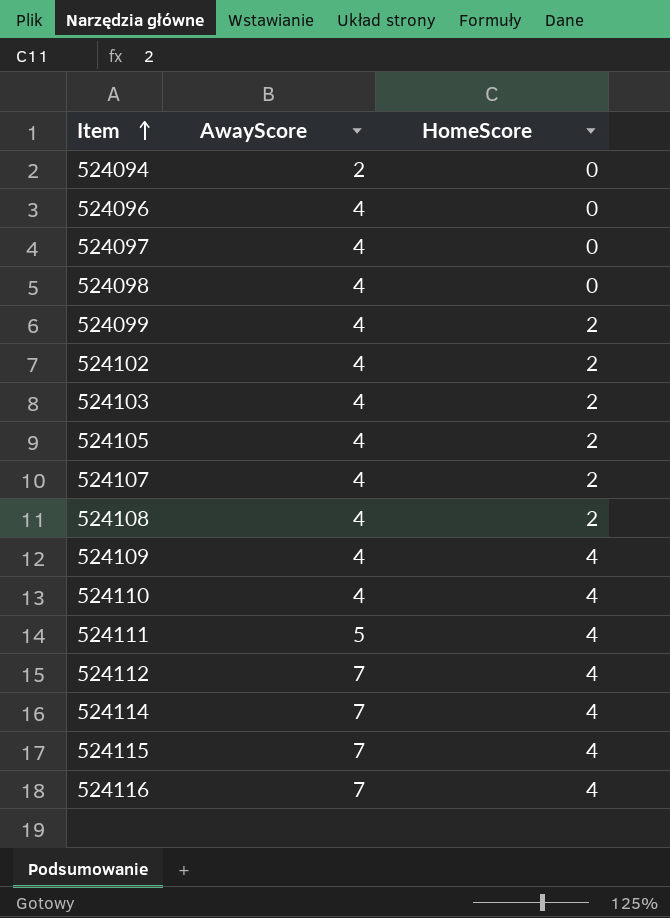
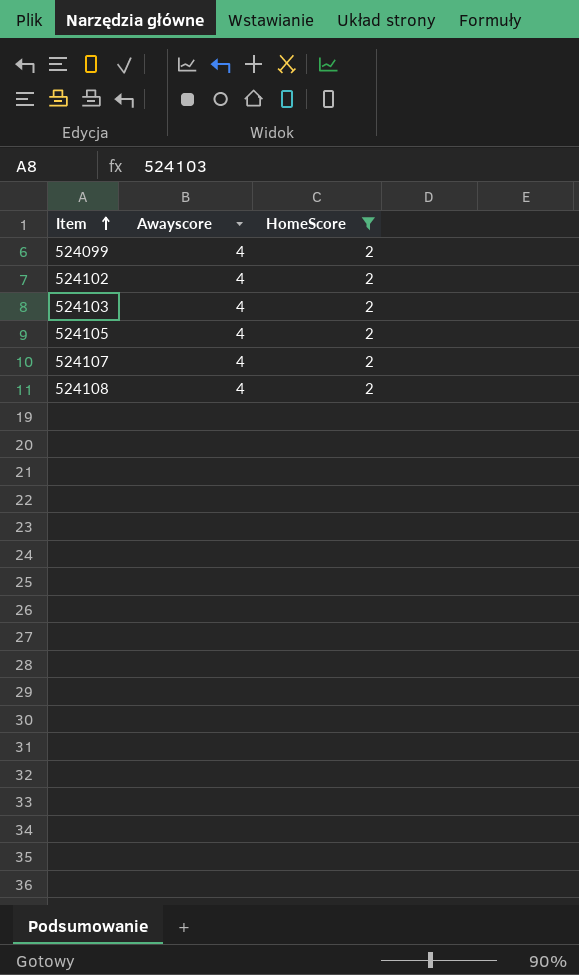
filter: none -> HomeScore = 2
column name: AwayScore -> Awayscore

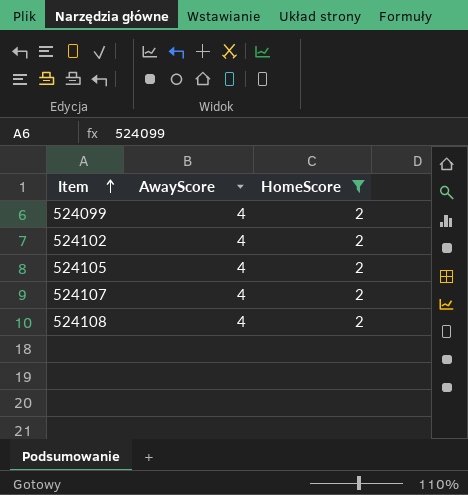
column name: Awayscore -> AwayScore
row 524103: 4 | 2 -> none

